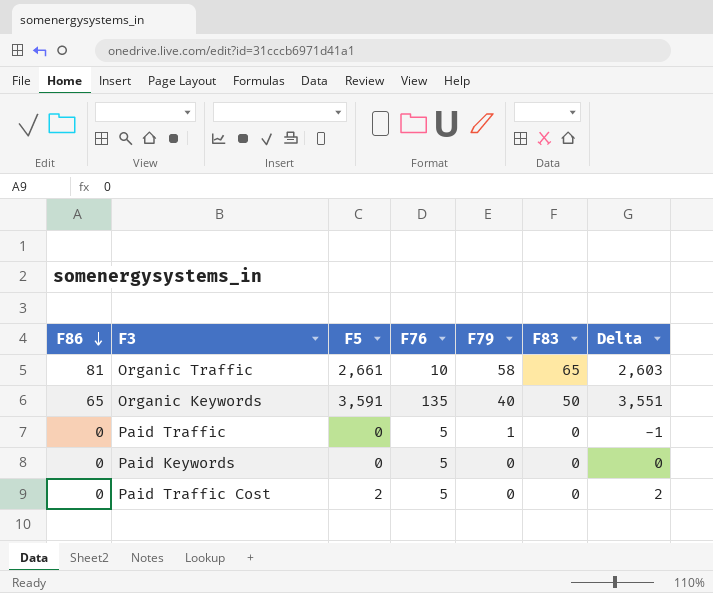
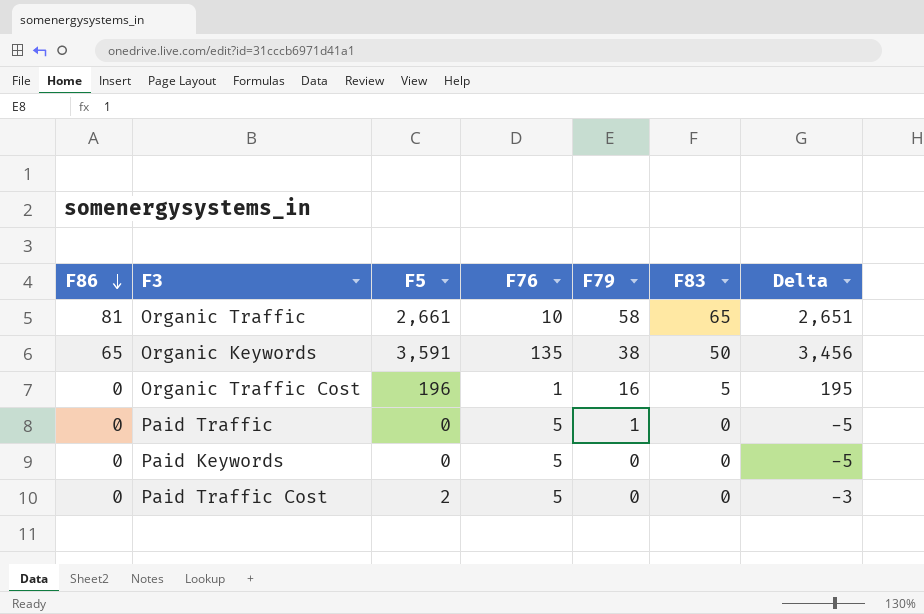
column Delta | formula: [F5] - [F79] -> [F5] - [F76]
Organic Keywords | F79: 40 -> 38
row Organic Traffic Cost: none -> 0 | 196 | 1 | 16 | 5 | 195

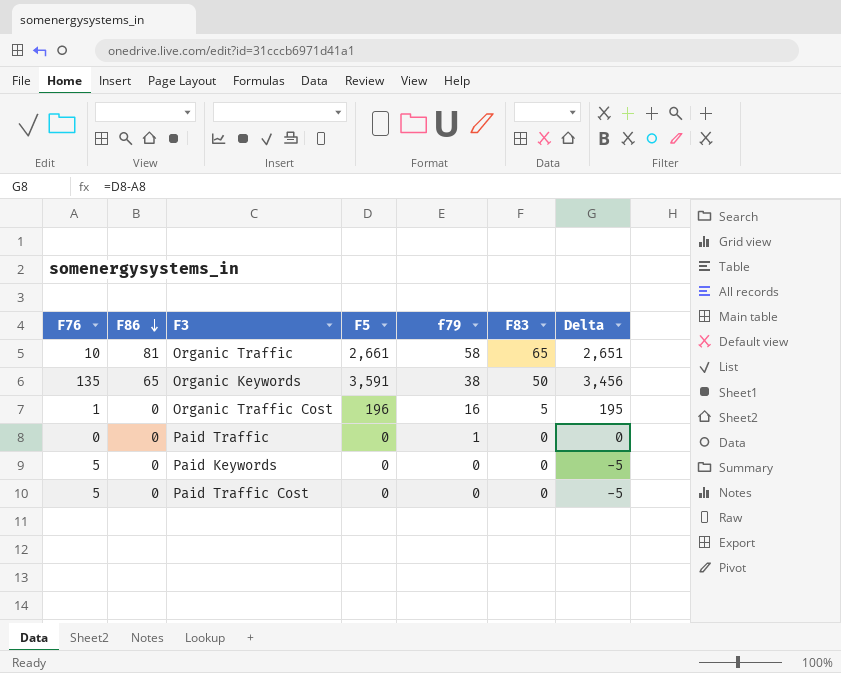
column F76 | position: 4 -> 1
column name: F79 -> f79
Paid Traffic | F76: 5 -> 0
Paid Traffic | Delta: -5 -> 0
Paid Traffic Cost | F5: 2 -> 0
Paid Traffic Cost | Delta: -3 -> -5

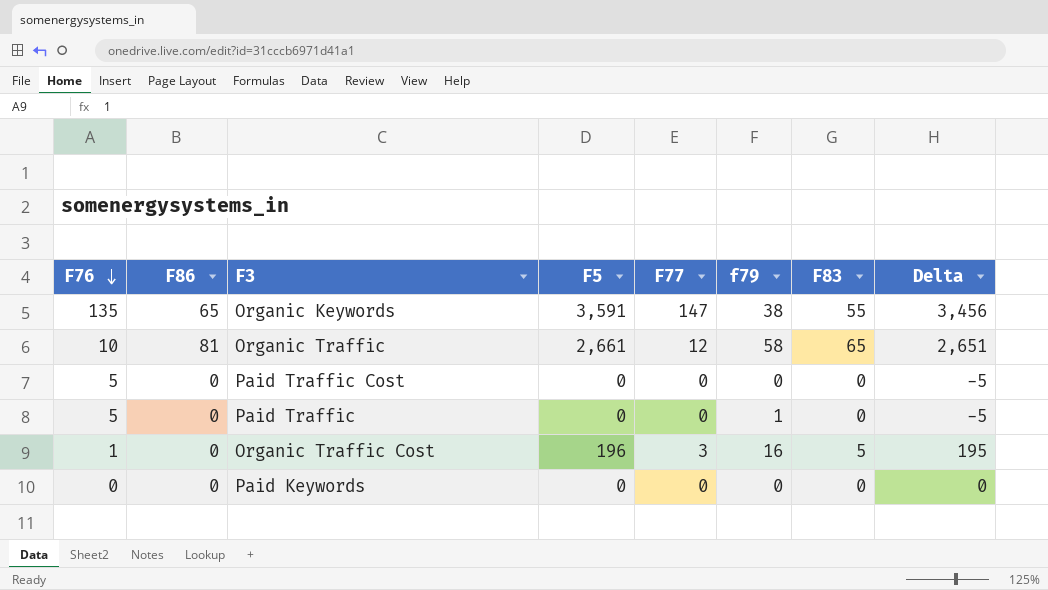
row order: F86 descending -> F76 descending
column F77 | position: none -> 5
Organic Keywords | F83: 50 -> 55
Paid Traffic | F76: 0 -> 5
Paid Traffic | Delta: 0 -> -5
Paid Keywords | F76: 5 -> 0
Paid Keywords | Delta: -5 -> 0

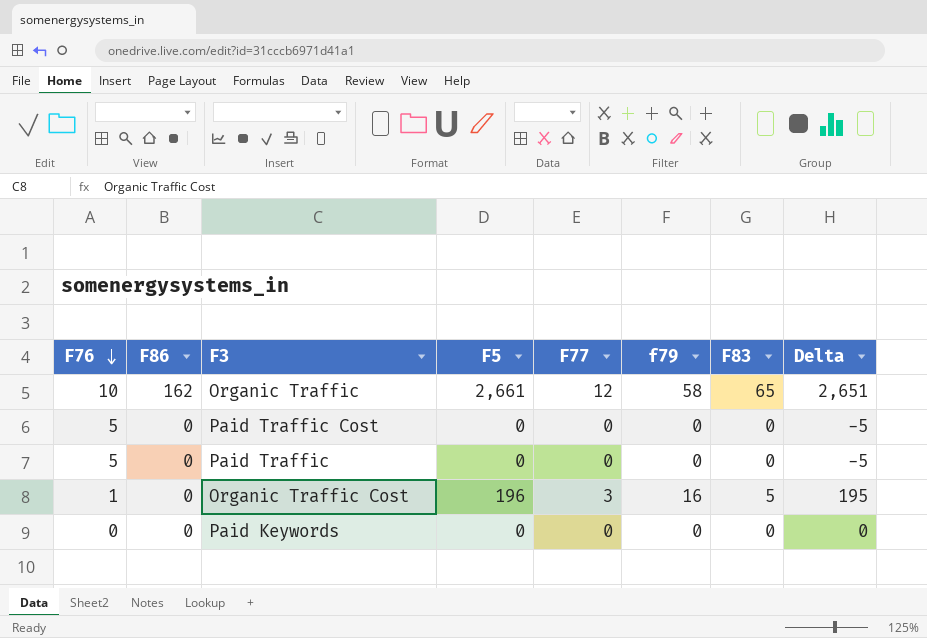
row Organic Keywords: 135 | 65 | 3,591 | 147 | 38 | 55 | 3,456 -> none
Organic Traffic | F86: 81 -> 162
Paid Traffic | f79: 1 -> 0

